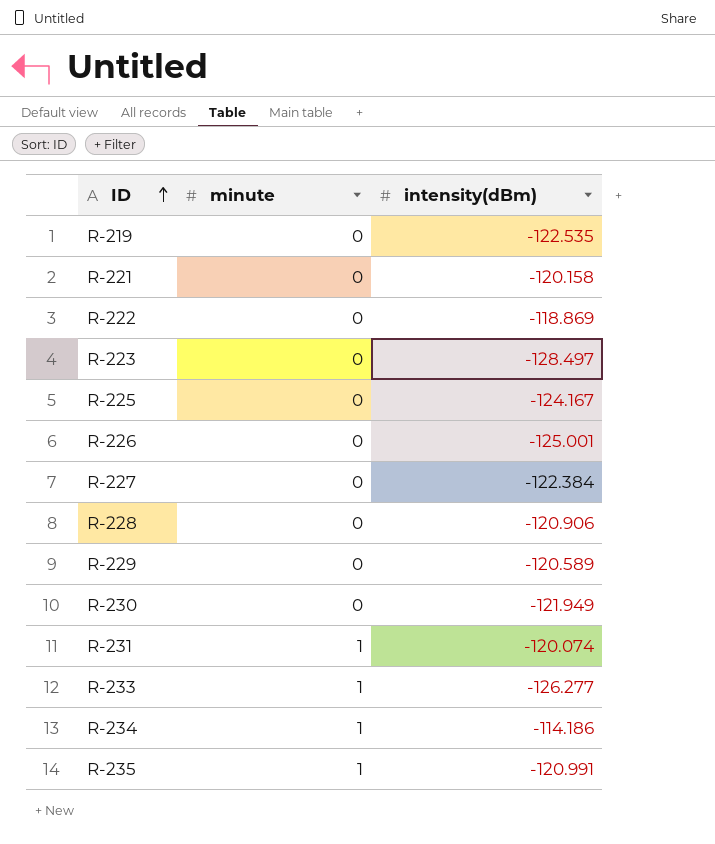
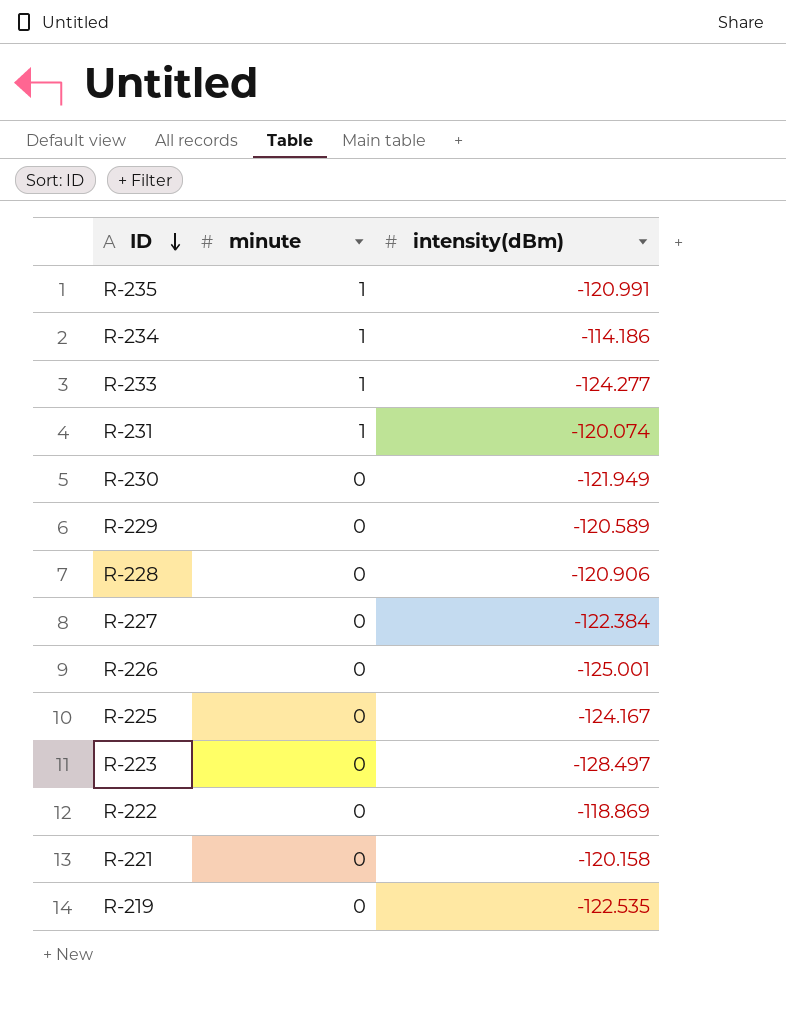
row order: ID ascending -> ID descending
R-233 | intensity(dBm): -126.277 -> -124.277

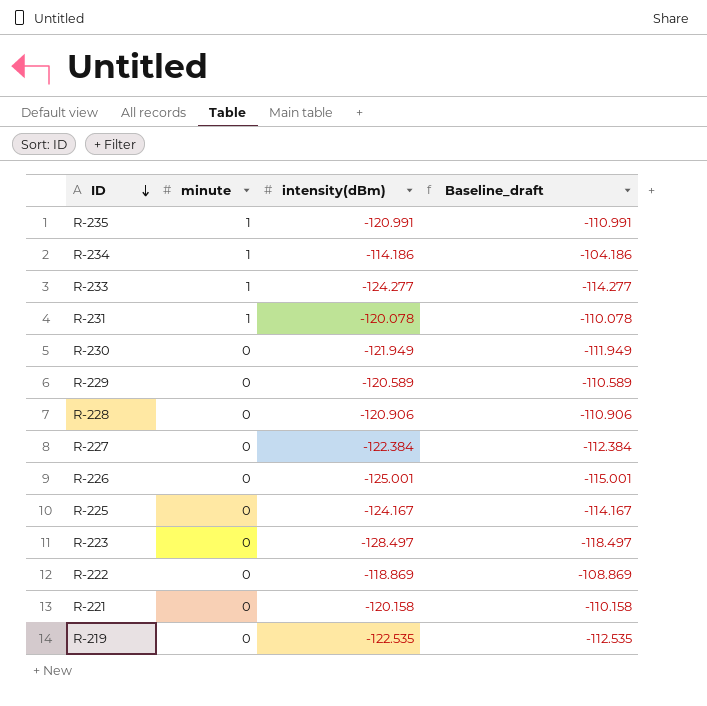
column Baseline_draft | formula: none -> [intensity(dBm)] + 10
R-231 | intensity(dBm): -120.074 -> -120.078

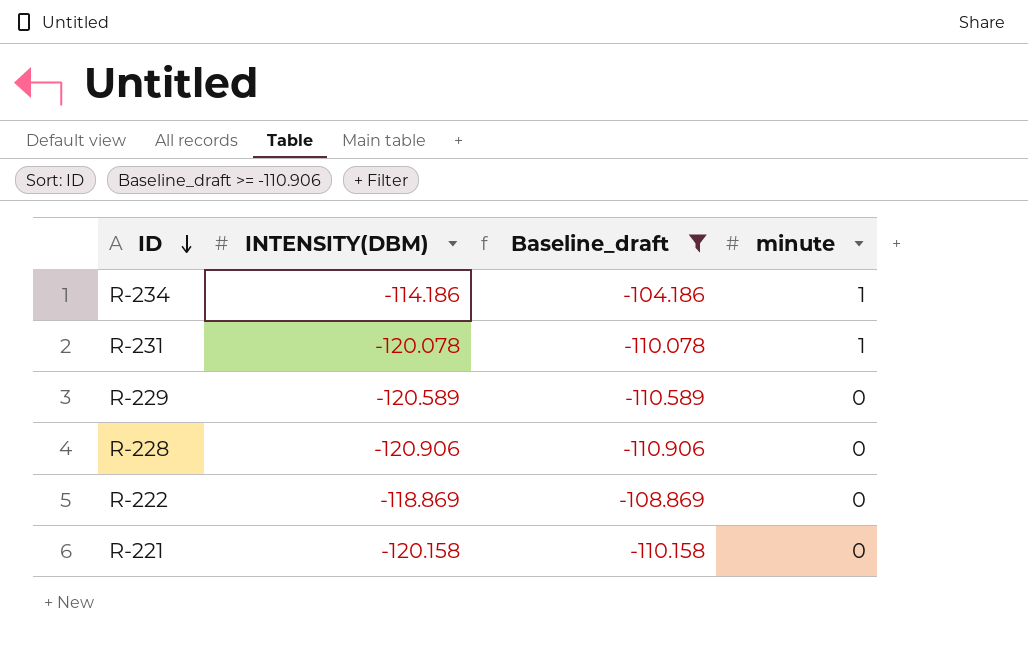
filter: none -> Baseline_draft >= -110.906
column name: intensity(dBm) -> INTENSITY(DBM)
column minute | position: 2 -> 4

